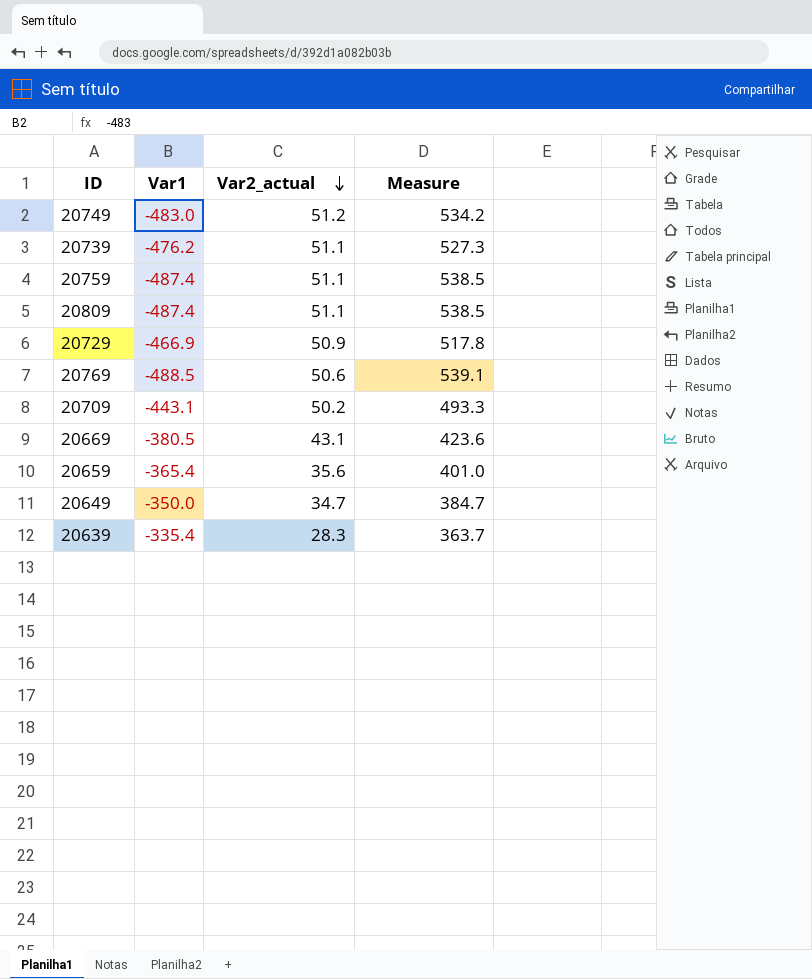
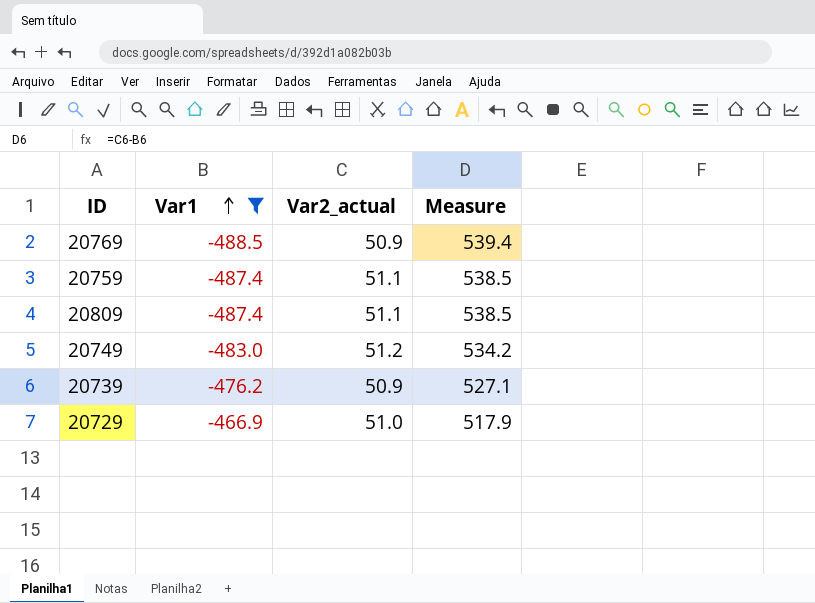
filter: none -> Var1 <= -466.9
row order: Var2_actual descending -> Var1 ascending
20769 | Var2_actual: 50.6 -> 50.9
20769 | Measure: 539.1 -> 539.4
20739 | Var2_actual: 51.1 -> 50.9
20739 | Measure: 527.3 -> 527.1
20729 | Var2_actual: 50.9 -> 51.0
20729 | Measure: 517.8 -> 517.9

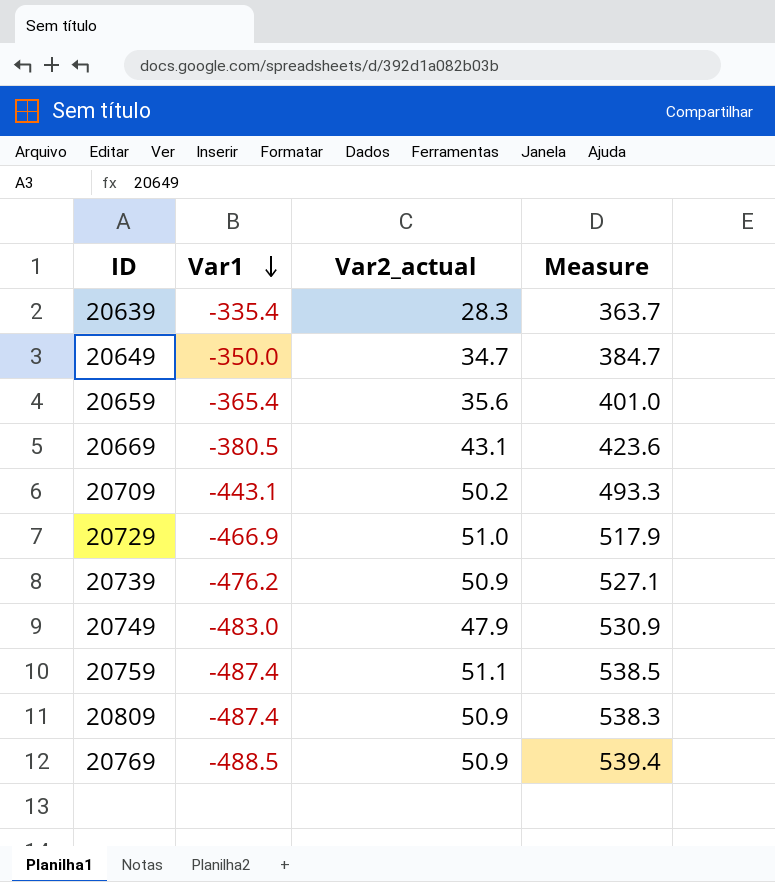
filter: Var1 <= -466.9 -> none
row order: Var1 ascending -> Var1 descending
20749 | Var2_actual: 51.2 -> 47.9
20749 | Measure: 534.2 -> 530.9
20809 | Var2_actual: 51.1 -> 50.9
20809 | Measure: 538.5 -> 538.3

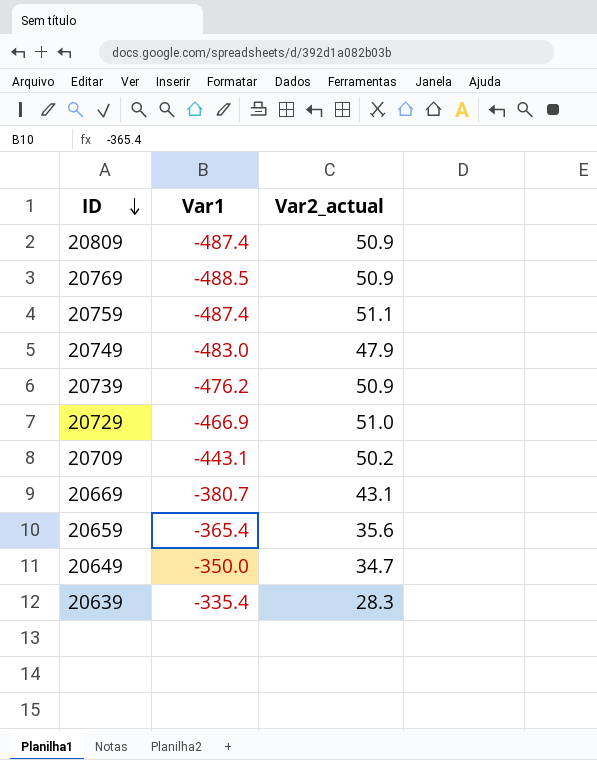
row order: Var1 descending -> ID descending
column Measure | formula: [Var2_actual] - [Var1] -> none
20669 | Var1: -380.5 -> -380.7

